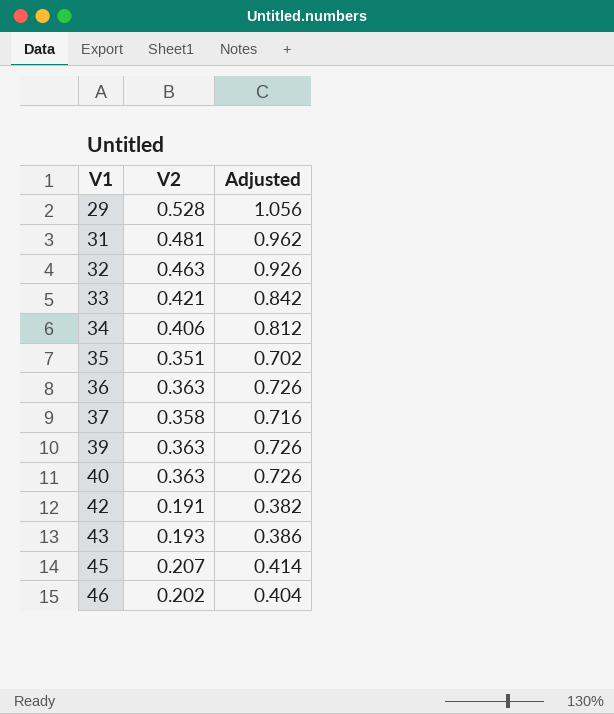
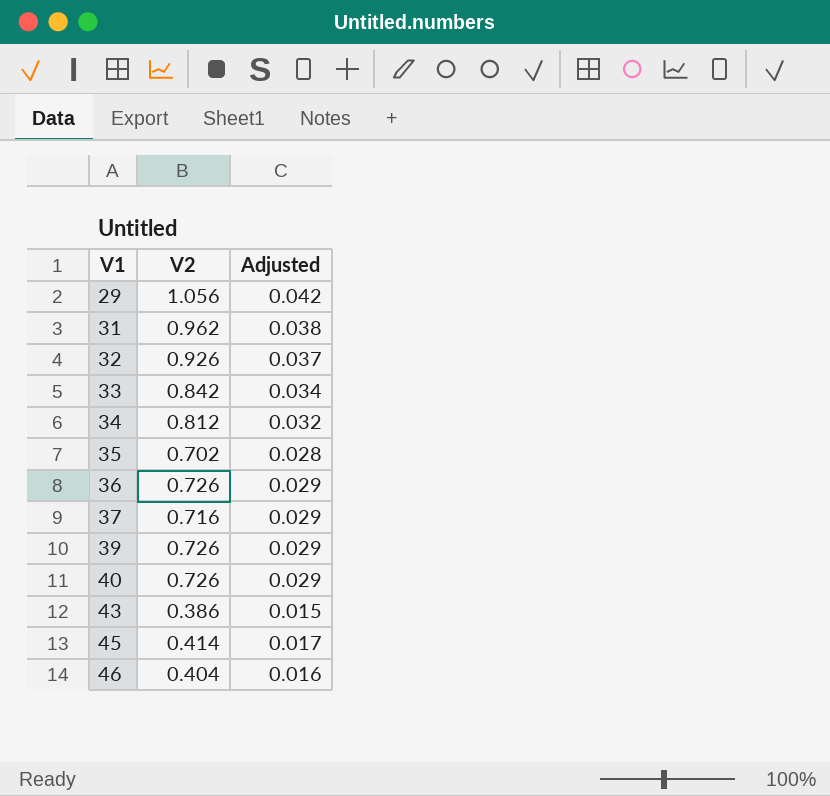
column Adjusted | formula: [V2] * 2 -> [V2] * 0.04
row 42: 0.191 | 0.382 -> none
29 | V2: 0.528 -> 1.056
31 | V2: 0.481 -> 0.962
32 | V2: 0.463 -> 0.926
33 | V2: 0.421 -> 0.842
34 | V2: 0.406 -> 0.812
35 | V2: 0.351 -> 0.702
36 | V2: 0.363 -> 0.726
37 | V2: 0.358 -> 0.716
39 | V2: 0.363 -> 0.726
40 | V2: 0.363 -> 0.726
43 | V2: 0.193 -> 0.386
45 | V2: 0.207 -> 0.414
46 | V2: 0.202 -> 0.404

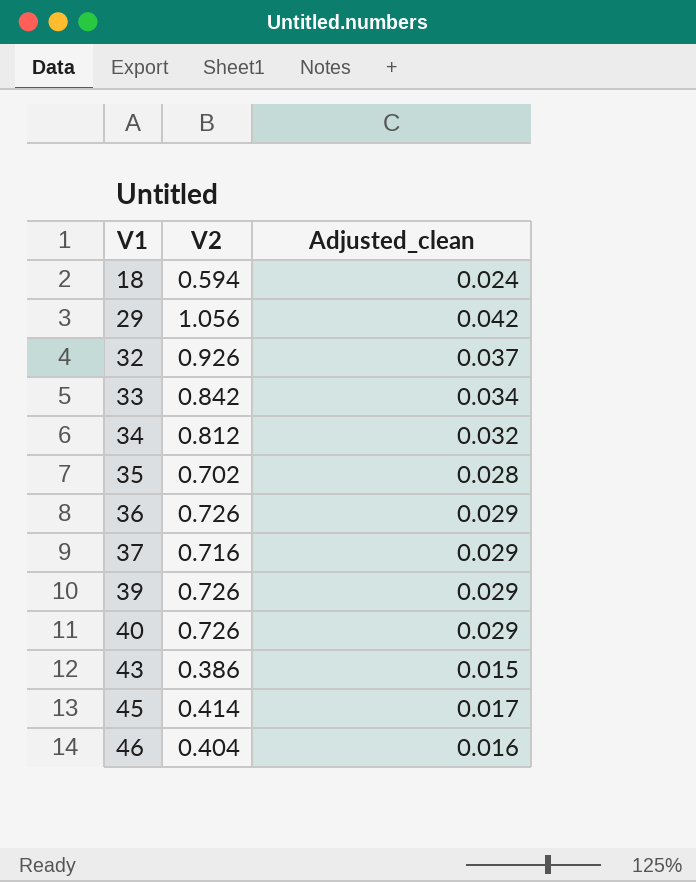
column name: Adjusted -> Adjusted_clean
row 31: 0.962 | 0.038 -> none
row 18: none -> 0.594 | 0.024

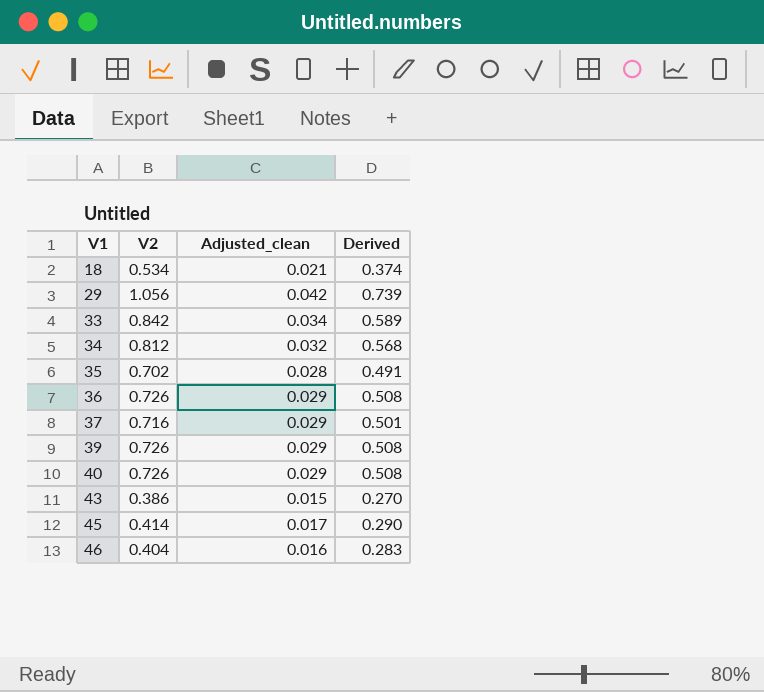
column Derived | formula: none -> [V2] * 0.7
row 32: 0.926 | 0.037 -> none
18 | V2: 0.594 -> 0.534
18 | Adjusted_clean: 0.024 -> 0.021

